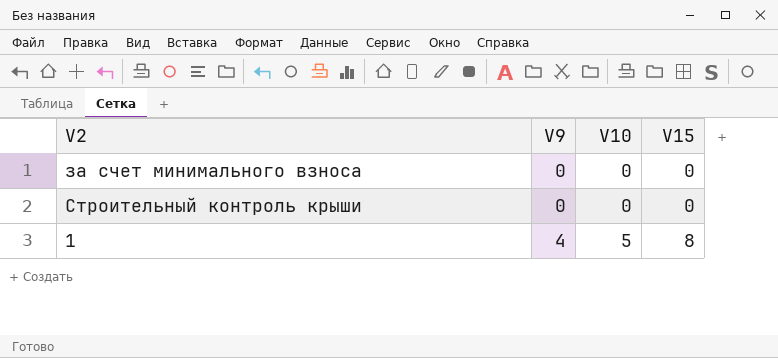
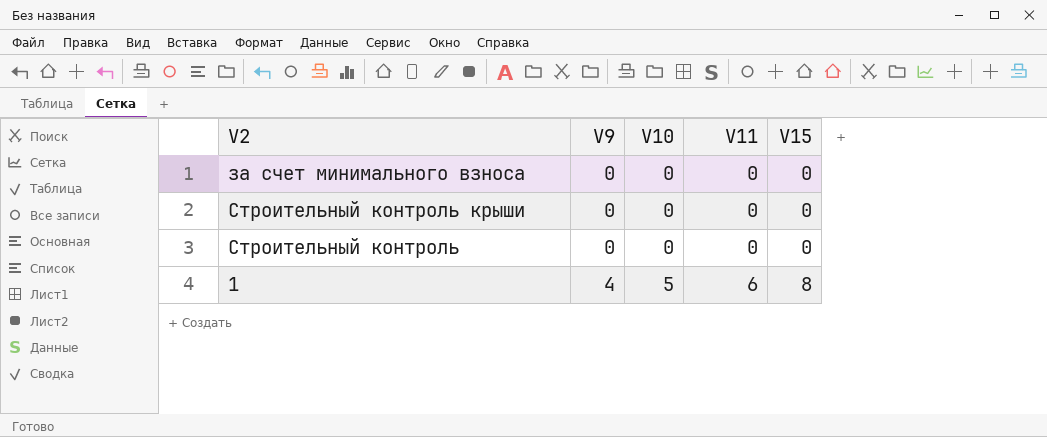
column V11 | position: none -> 4
row Строительный контроль: none -> 0 | 0 | 0 | 0

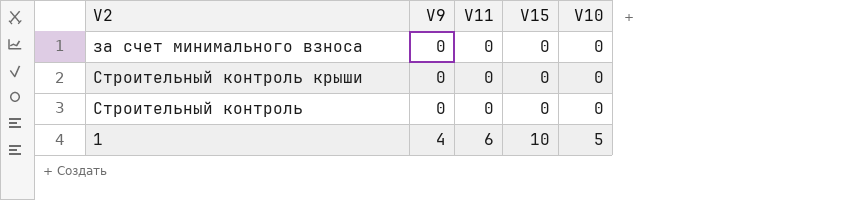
column V10 | position: 3 -> 5
1 | V15: 8 -> 10

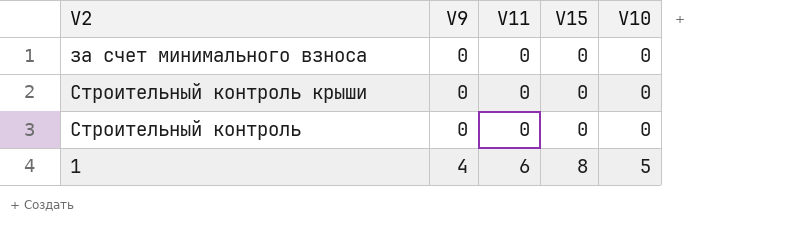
1 | V15: 10 -> 8

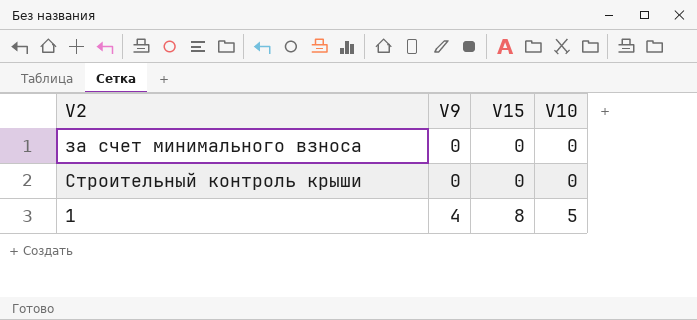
column V11 | position: 3 -> none
row Строительный контроль: 0 | 0 | 0 | 0 -> none

